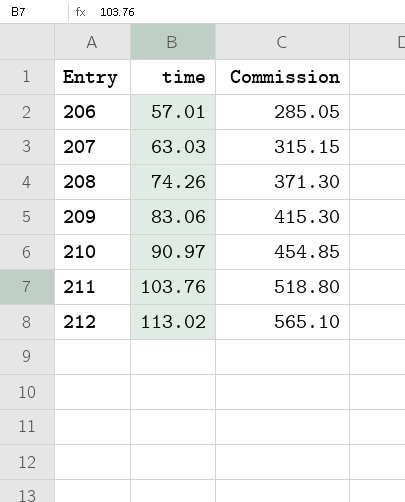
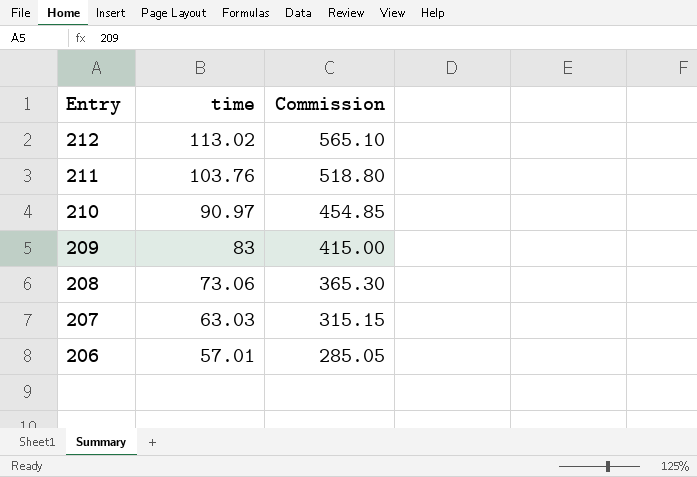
row order: Entry ascending -> Entry descending
209 | time: 83.06 -> 83
209 | Commission: 415.30 -> 415.00
208 | time: 74.26 -> 73.06
208 | Commission: 371.30 -> 365.30

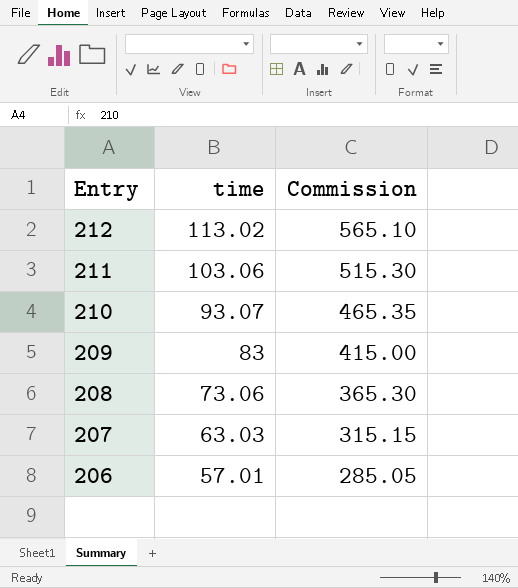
211 | time: 103.76 -> 103.06
211 | Commission: 518.80 -> 515.30
210 | time: 90.97 -> 93.07
210 | Commission: 454.85 -> 465.35

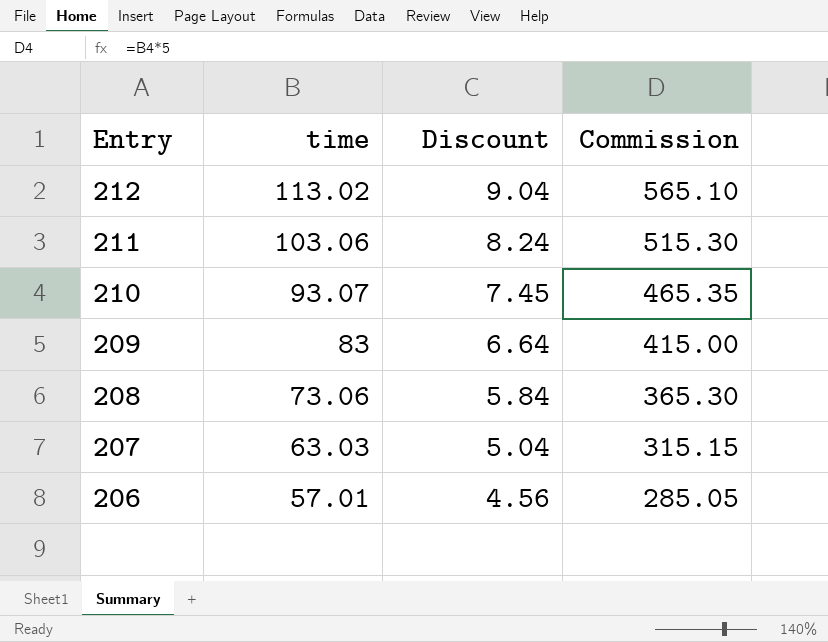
column Discount | formula: none -> [time] * 0.08

